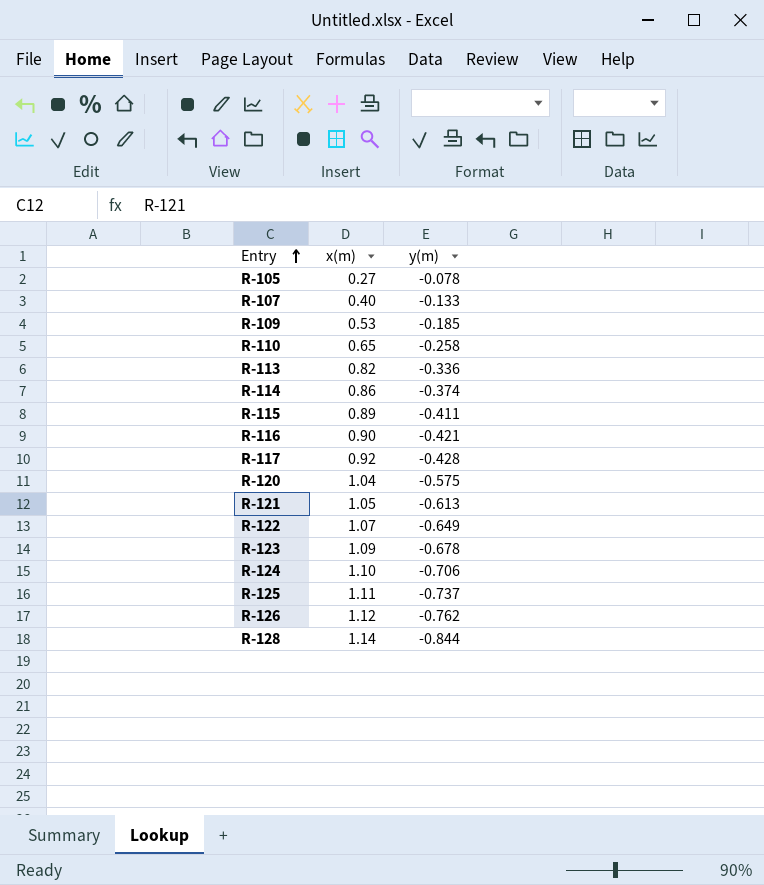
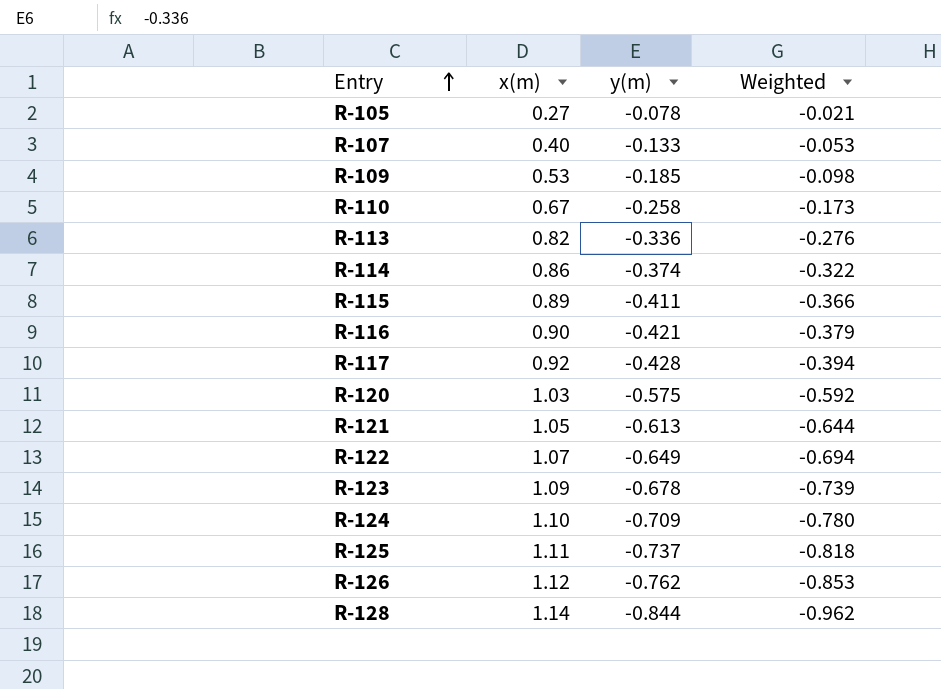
column Weighted | formula: none -> [x(m)] * [y(m)]
R-110 | x(m): 0.65 -> 0.67
R-120 | x(m): 1.04 -> 1.03
R-124 | y(m): -0.706 -> -0.709

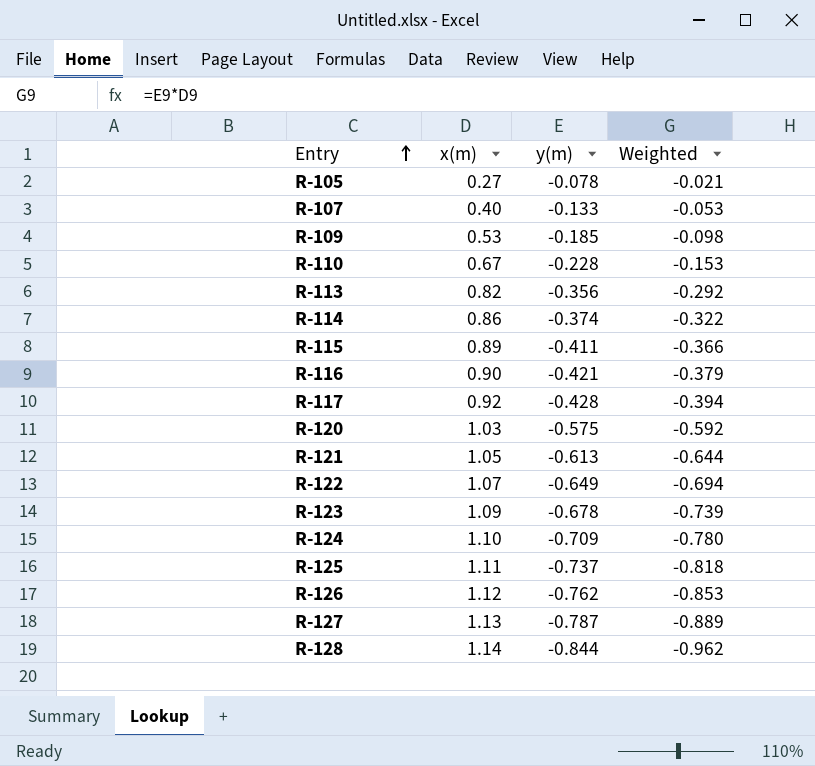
R-110 | y(m): -0.258 -> -0.228
R-110 | Weighted: -0.173 -> -0.153
R-113 | y(m): -0.336 -> -0.356
R-113 | Weighted: -0.276 -> -0.292
row R-127: none -> 1.13 | -0.787 | -0.889

